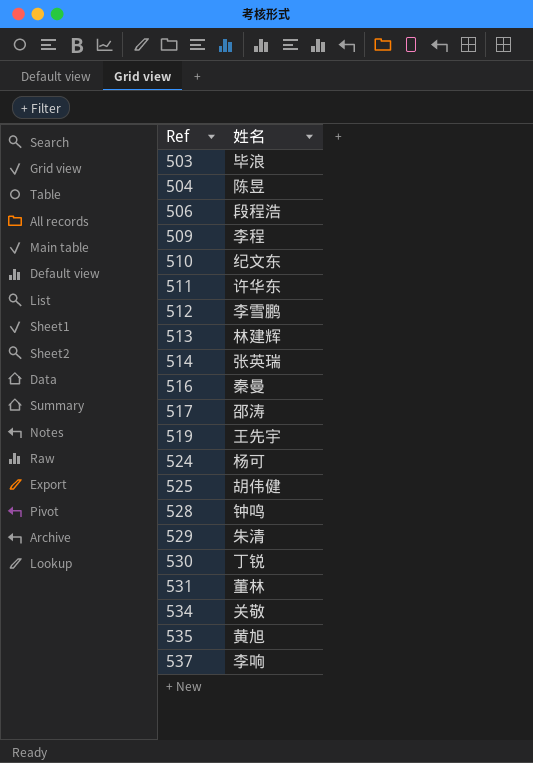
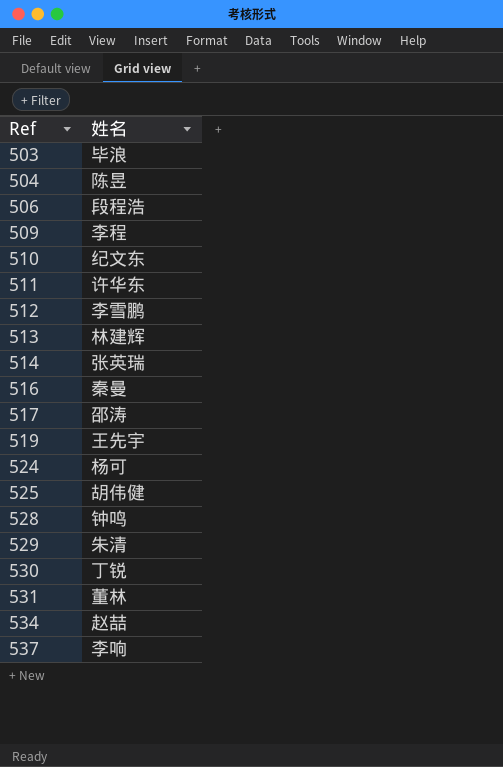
row 535: 黄旭 -> none
534 | 姓名: 关敬 -> 赵喆

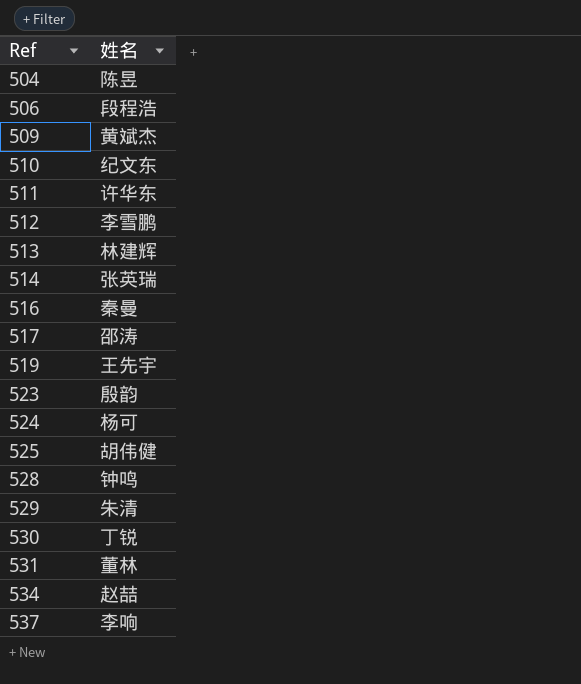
row 503: 毕浪 -> none
509 | 姓名: 李程 -> 黄斌杰
row 523: none -> 殷韵

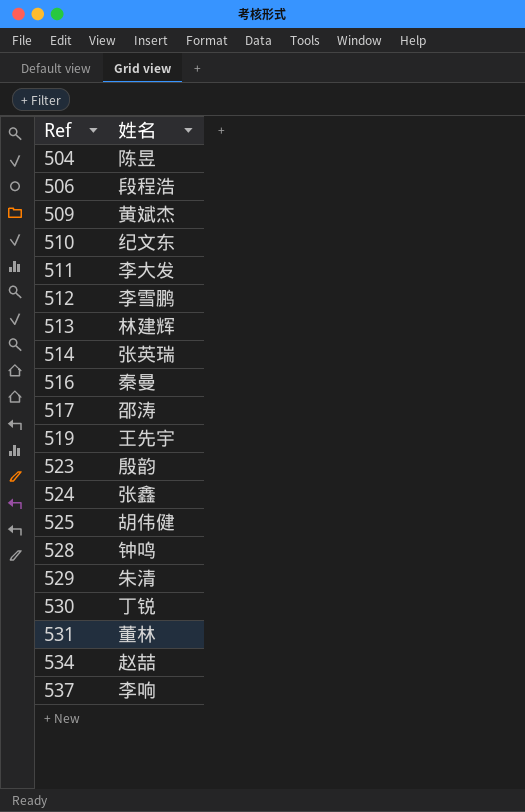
511 | 姓名: 许华东 -> 李大发
524 | 姓名: 杨可 -> 张鑫

